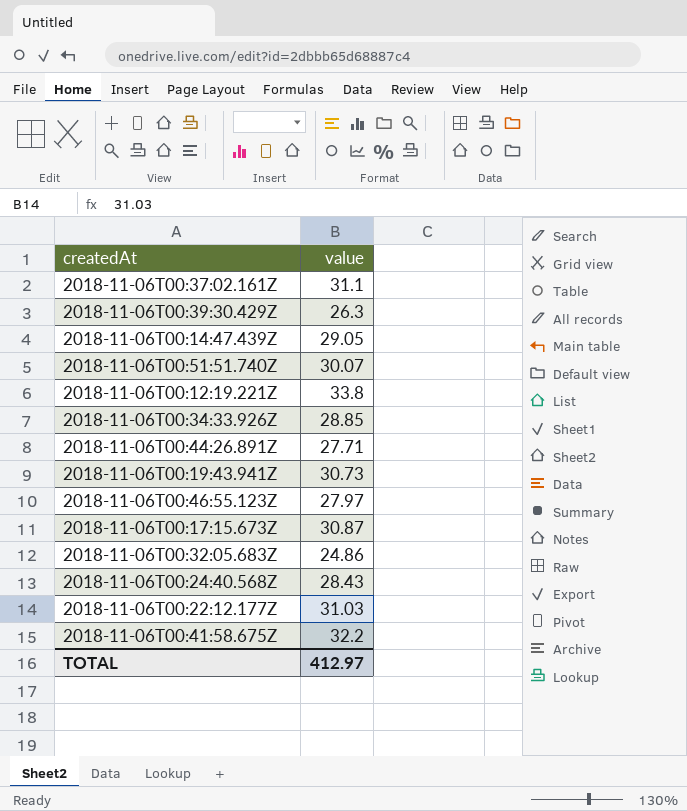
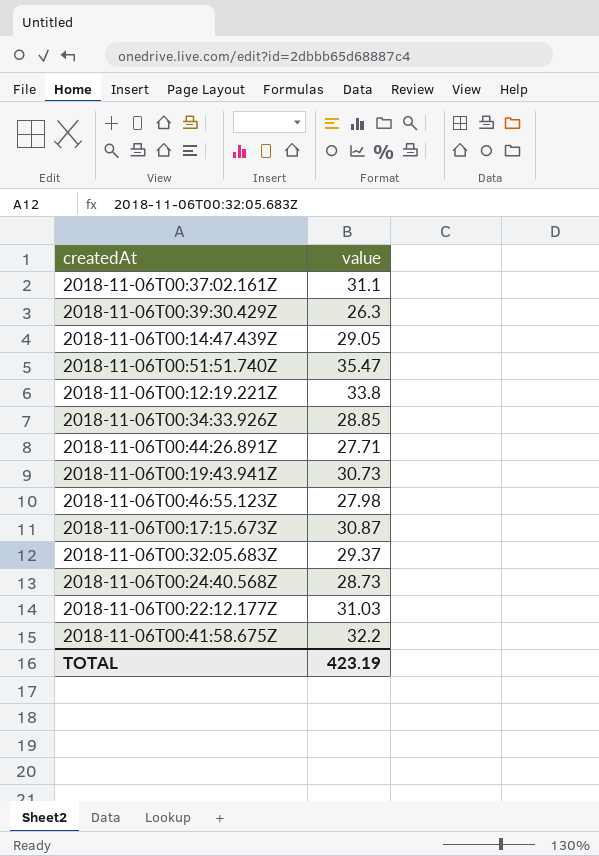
2018-11-06T00:51:51.740Z | value: 30.07 -> 35.47
2018-11-06T00:46:55.123Z | value: 27.97 -> 27.98
2018-11-06T00:32:05.683Z | value: 24.86 -> 29.37
2018-11-06T00:24:40.568Z | value: 28.43 -> 28.73
TOTAL | value: 412.97 -> 423.19

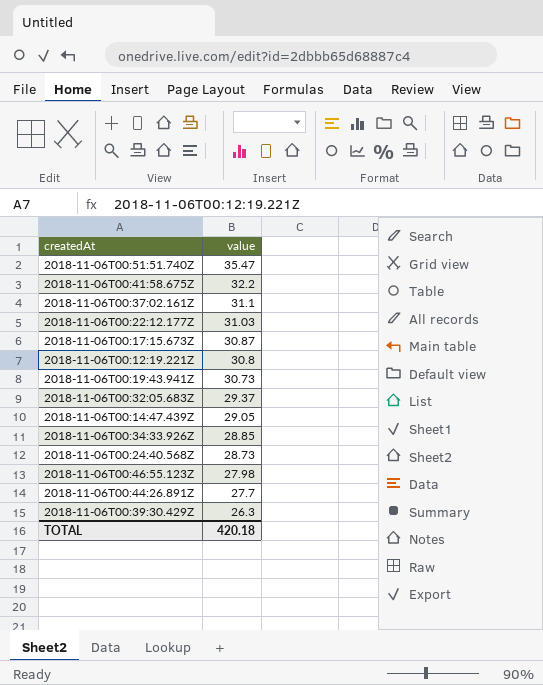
row order: none -> value descending
2018-11-06T00:12:19.221Z | value: 33.8 -> 30.8
2018-11-06T00:44:26.891Z | value: 27.71 -> 27.7
TOTAL | value: 423.19 -> 420.18

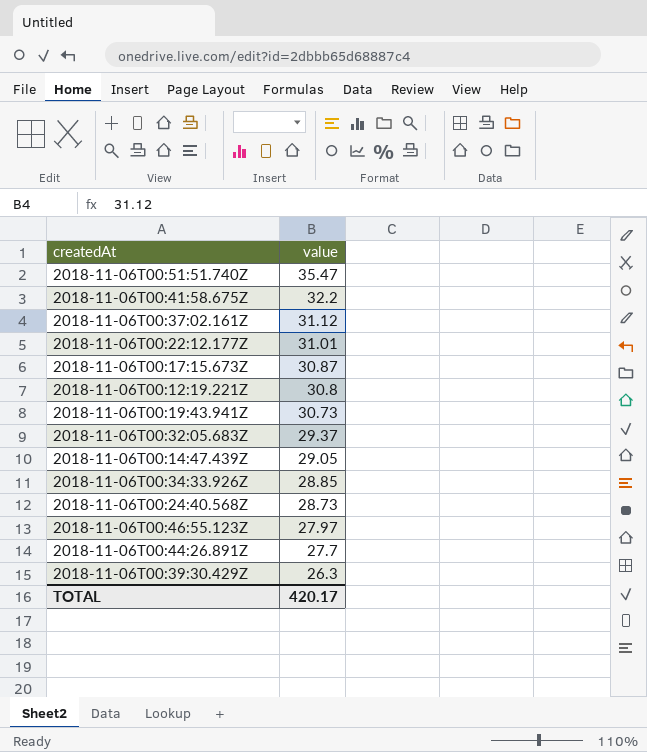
2018-11-06T00:37:02.161Z | value: 31.1 -> 31.12
2018-11-06T00:22:12.177Z | value: 31.03 -> 31.01
2018-11-06T00:46:55.123Z | value: 27.98 -> 27.97
TOTAL | value: 420.18 -> 420.17

